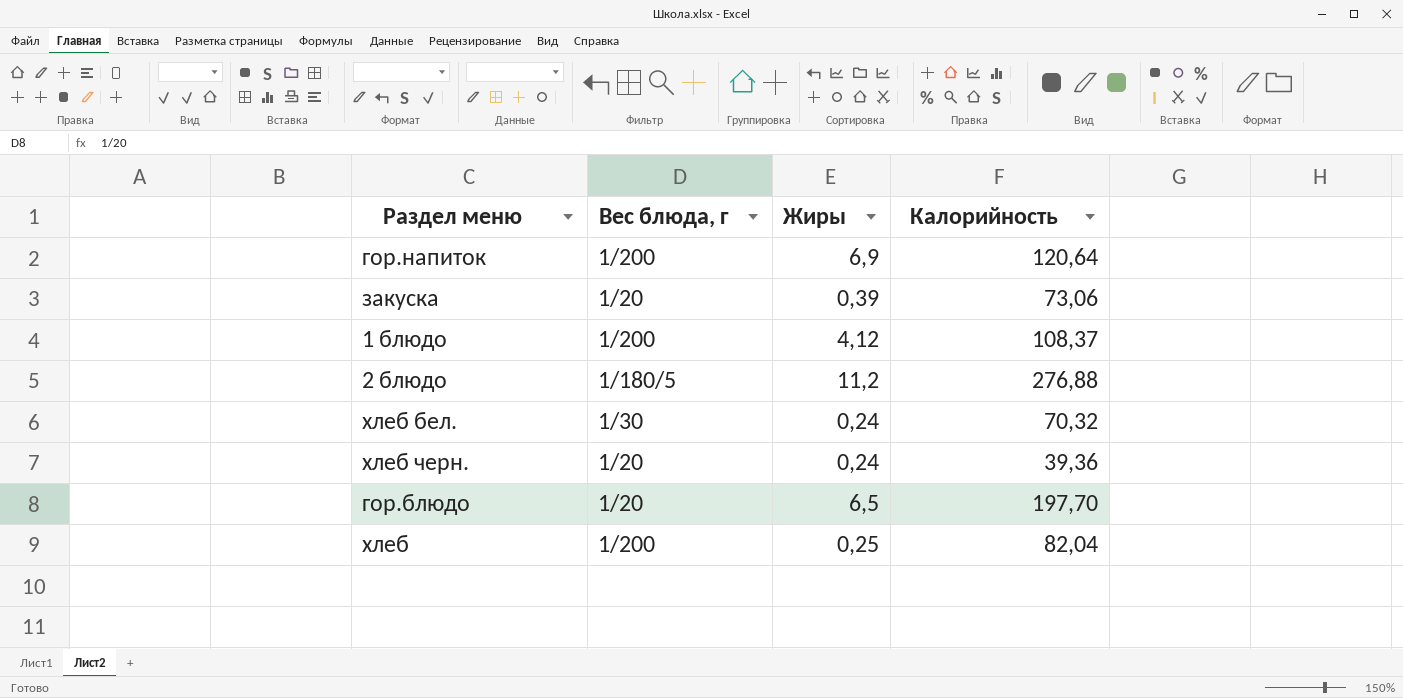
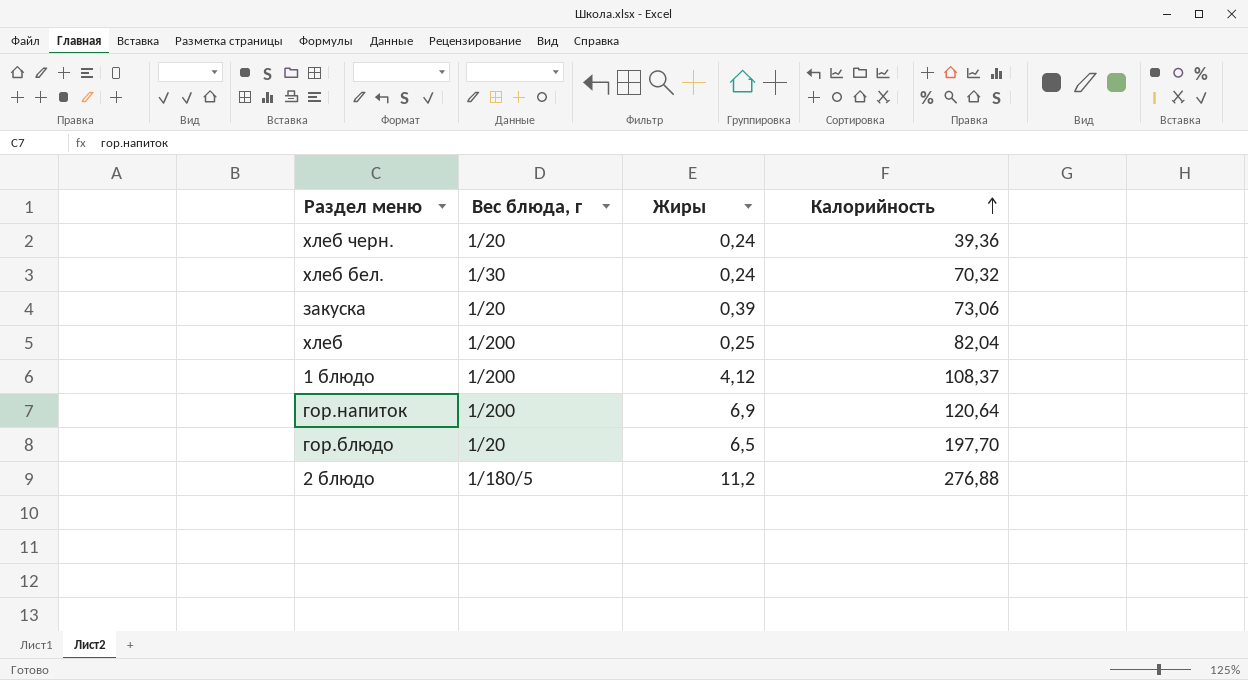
row order: none -> Калорийность ascending

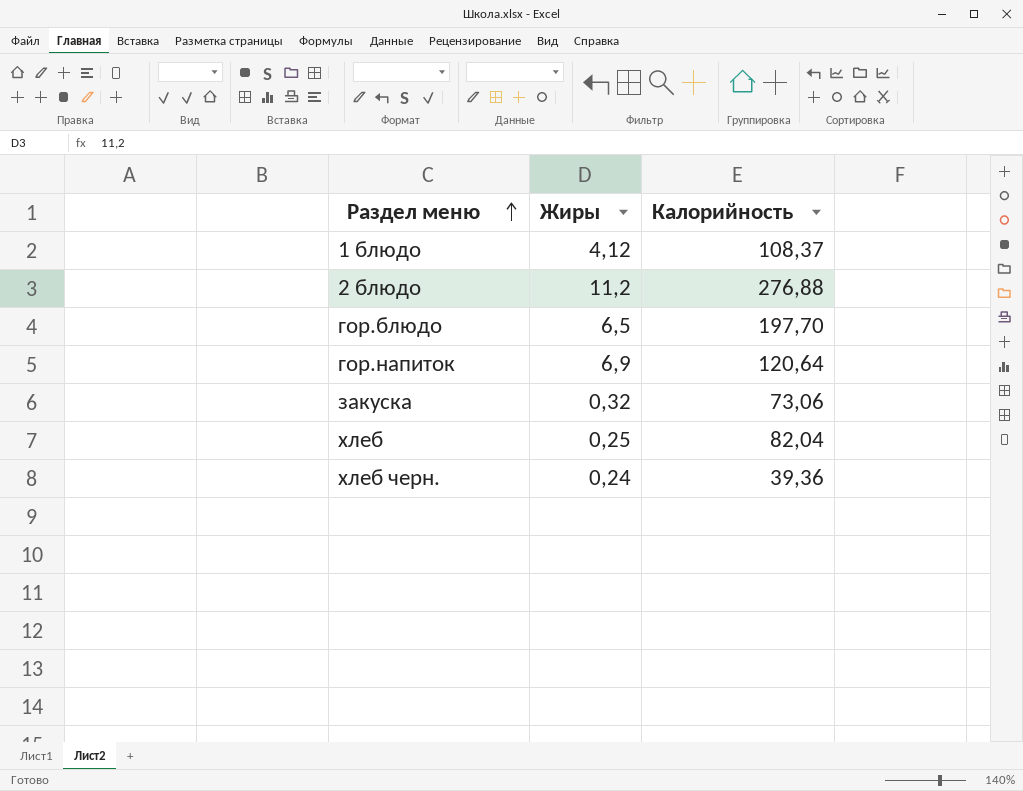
row order: Калорийность ascending -> Раздел меню ascending
column Вес блюда, г | position: 2 -> none
row хлеб бел.: 1/30 | 0,24 | 70,32 -> none
закуска | Жиры: 0,39 -> 0,32

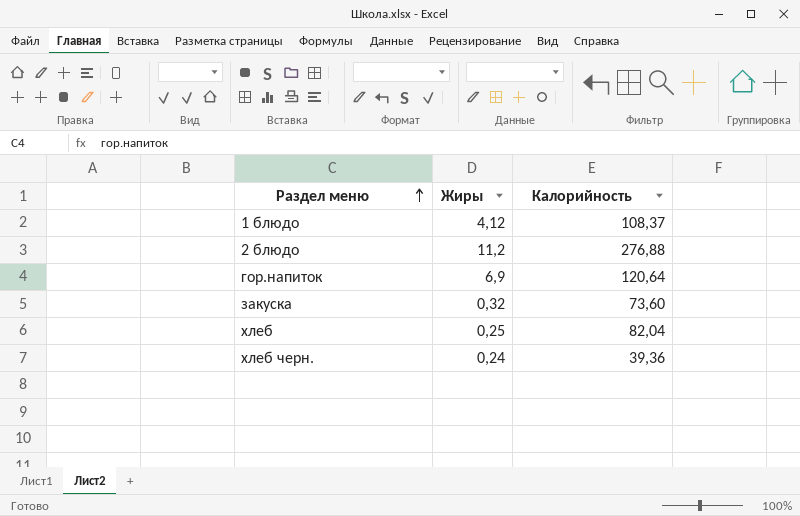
row гор.блюдо: 6,5 | 197,70 -> none
закуска | Калорийность: 73,06 -> 73,60

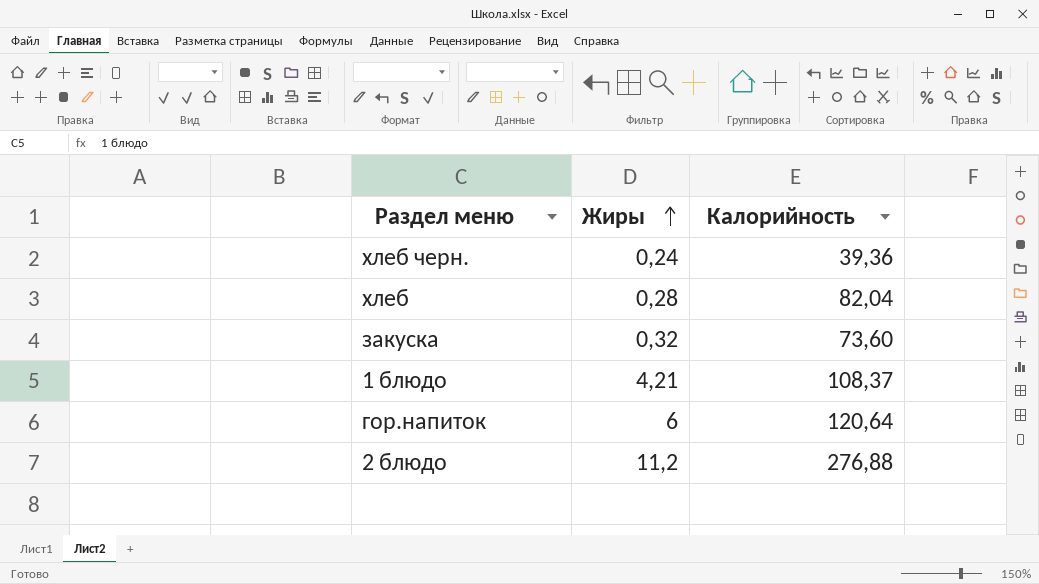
row order: Раздел меню ascending -> Жиры ascending
хлеб | Жиры: 0,25 -> 0,28
1 блюдо | Жиры: 4,12 -> 4,21
гор.напиток | Жиры: 6,9 -> 6

